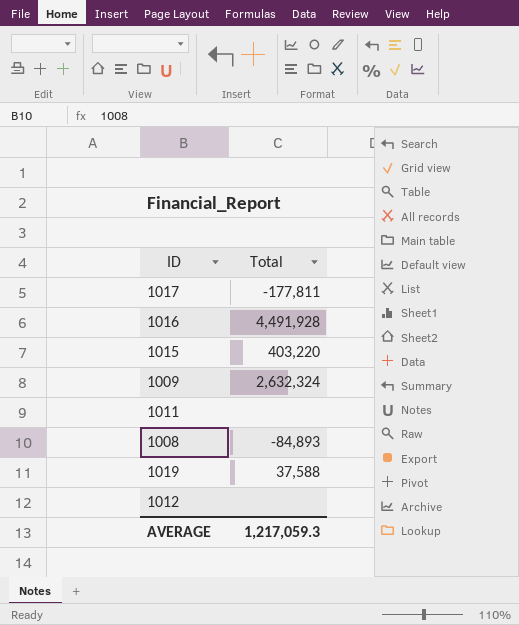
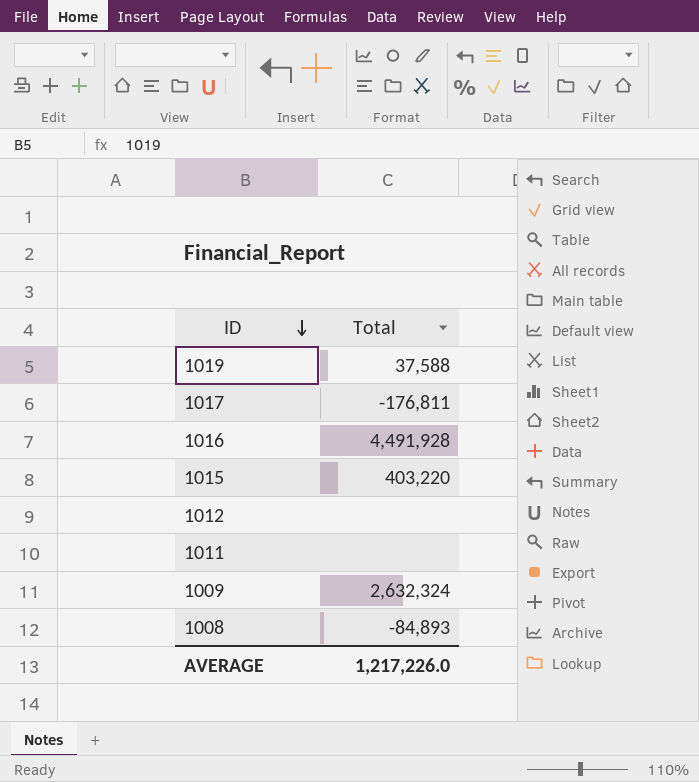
row order: none -> ID descending
1017 | Total: -177,811 -> -176,811
AVERAGE | Total: 1,217,059.3 -> 1,217,226.0

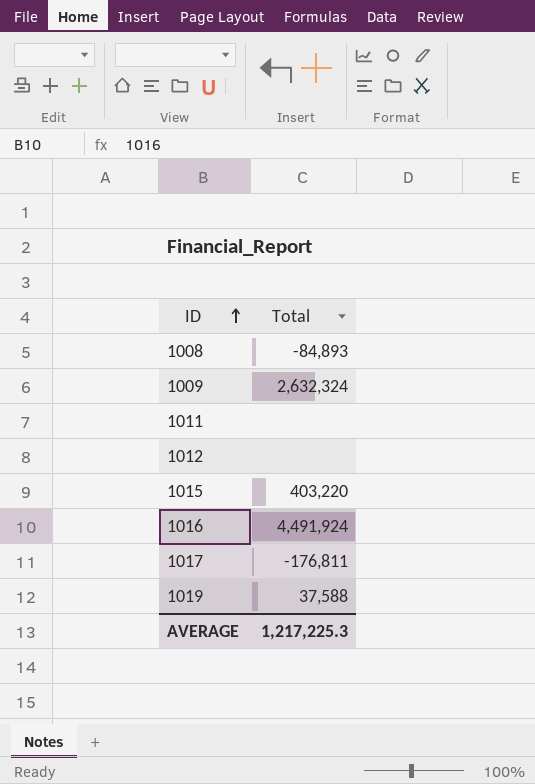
row order: ID descending -> ID ascending
1016 | Total: 4,491,928 -> 4,491,924
AVERAGE | Total: 1,217,226.0 -> 1,217,225.3

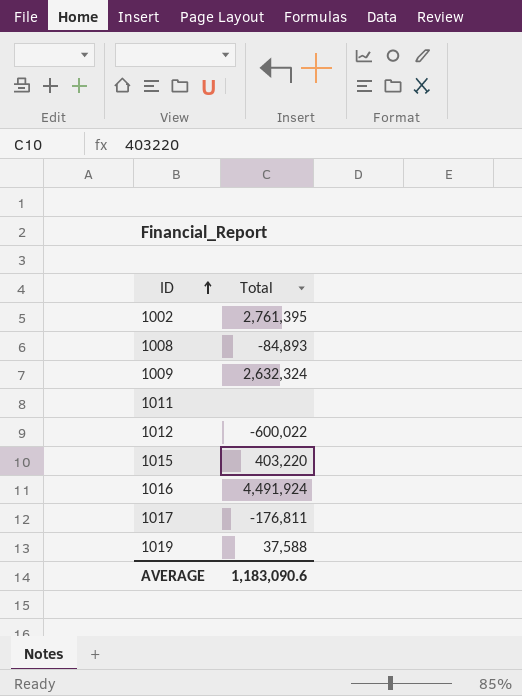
row 1002: none -> 2,761,395
1012 | Total: none -> -600,022
AVERAGE | Total: 1,217,225.3 -> 1,183,090.6

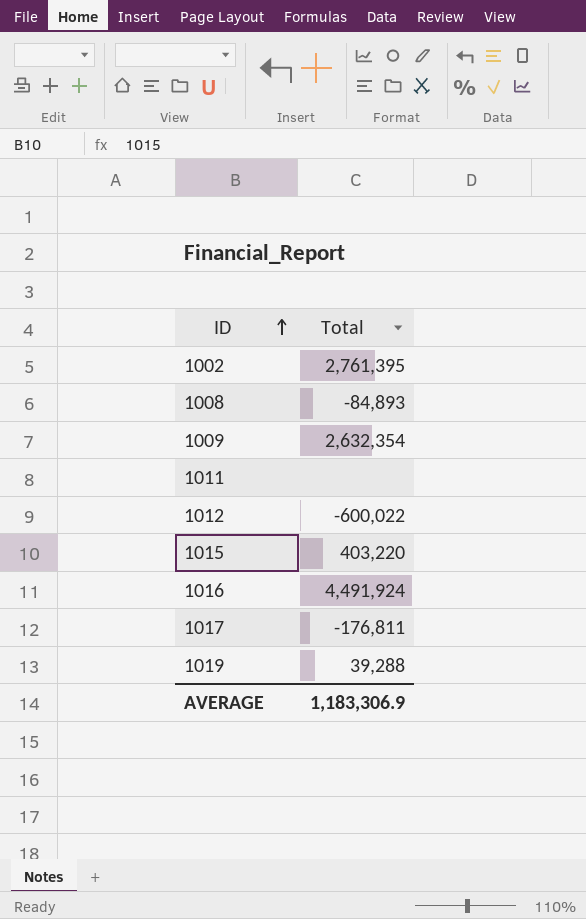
1009 | Total: 2,632,324 -> 2,632,354
1019 | Total: 37,588 -> 39,288
AVERAGE | Total: 1,183,090.6 -> 1,183,306.9

